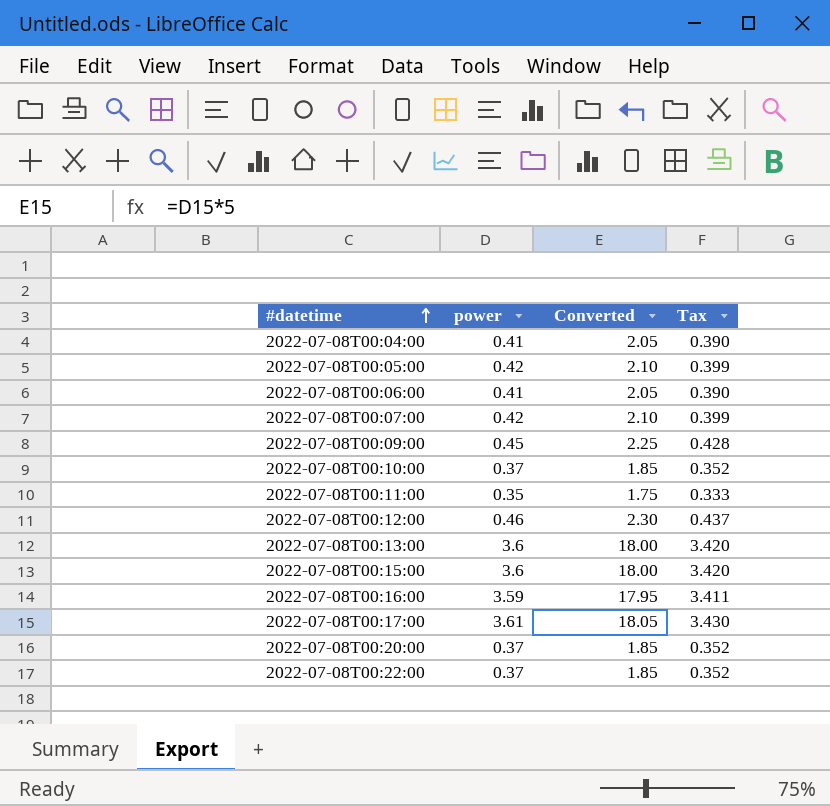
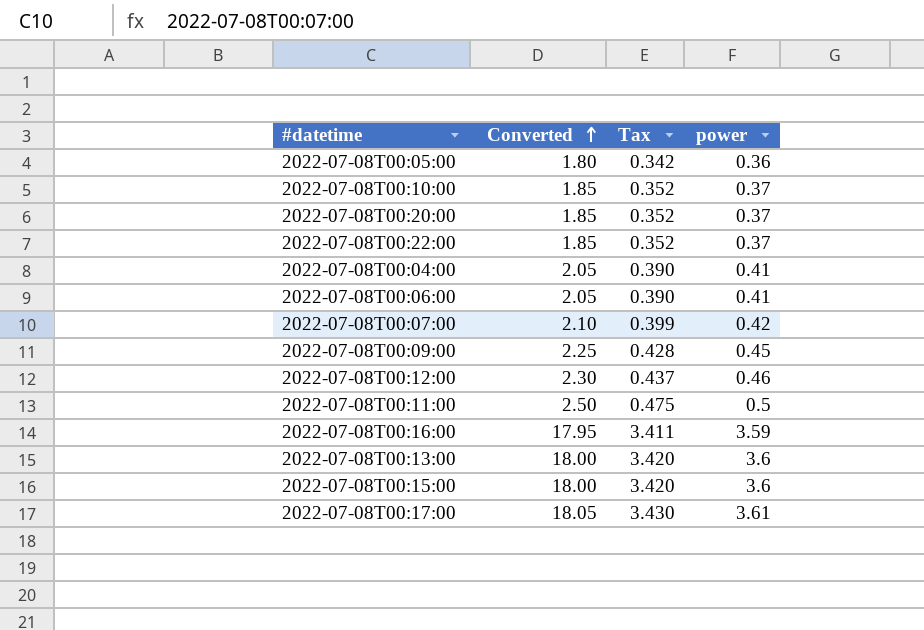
row order: #datetime ascending -> Converted ascending
column power | position: 2 -> 4
2022-07-08T00:05:00 | Converted: 2.10 -> 1.80
2022-07-08T00:05:00 | Tax: 0.399 -> 0.342
2022-07-08T00:05:00 | power: 0.42 -> 0.36
2022-07-08T00:11:00 | Converted: 1.75 -> 2.50
2022-07-08T00:11:00 | Tax: 0.333 -> 0.475
2022-07-08T00:11:00 | power: 0.35 -> 0.5

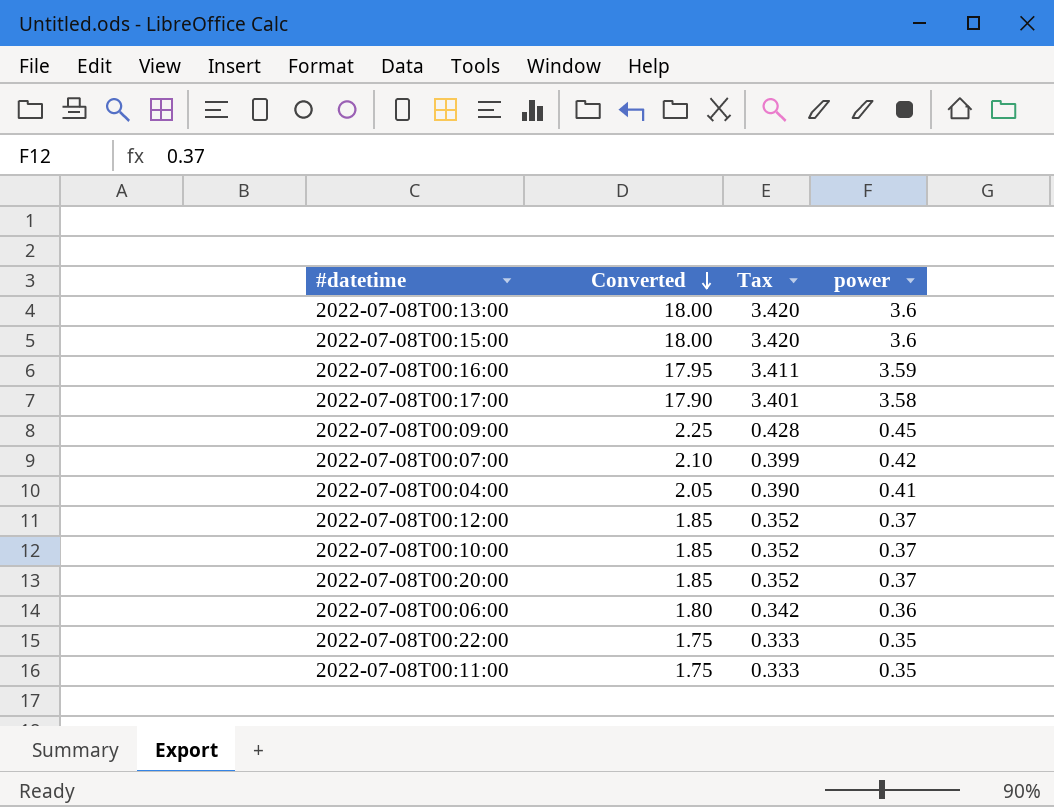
row order: Converted ascending -> Converted descending
row 2022-07-08T00:05:00: 1.80 | 0.342 | 0.36 -> none
2022-07-08T00:17:00 | Converted: 18.05 -> 17.90
2022-07-08T00:17:00 | Tax: 3.430 -> 3.401
2022-07-08T00:17:00 | power: 3.61 -> 3.58
2022-07-08T00:12:00 | Converted: 2.30 -> 1.85
2022-07-08T00:12:00 | Tax: 0.437 -> 0.352
2022-07-08T00:12:00 | power: 0.46 -> 0.37
2022-07-08T00:06:00 | Converted: 2.05 -> 1.80
2022-07-08T00:06:00 | Tax: 0.390 -> 0.342
2022-07-08T00:06:00 | power: 0.41 -> 0.36
2022-07-08T00:22:00 | Converted: 1.85 -> 1.75
2022-07-08T00:22:00 | Tax: 0.352 -> 0.333
2022-07-08T00:22:00 | power: 0.37 -> 0.35
2022-07-08T00:11:00 | Converted: 2.50 -> 1.75
2022-07-08T00:11:00 | Tax: 0.475 -> 0.333
2022-07-08T00:11:00 | power: 0.5 -> 0.35

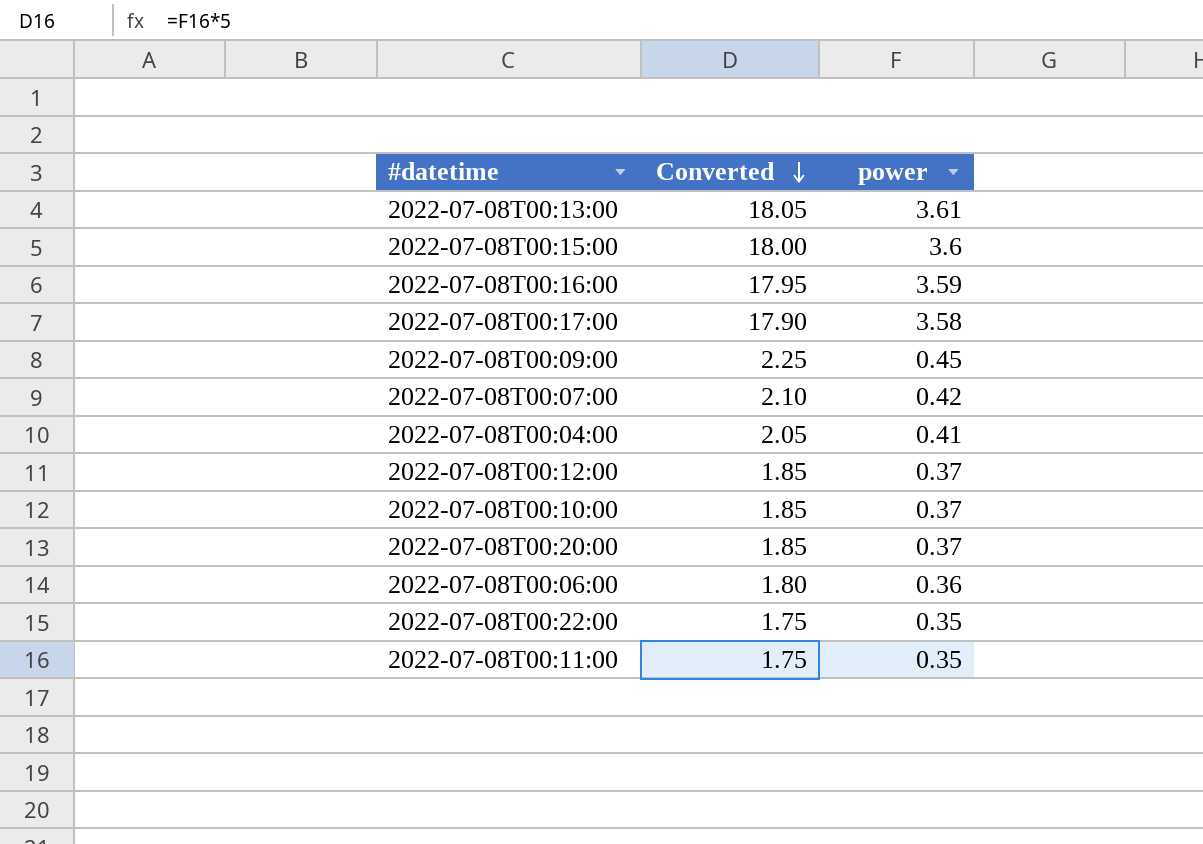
column Tax | formula: [power] * 0.95 -> none
2022-07-08T00:13:00 | Converted: 18.00 -> 18.05
2022-07-08T00:13:00 | power: 3.6 -> 3.61

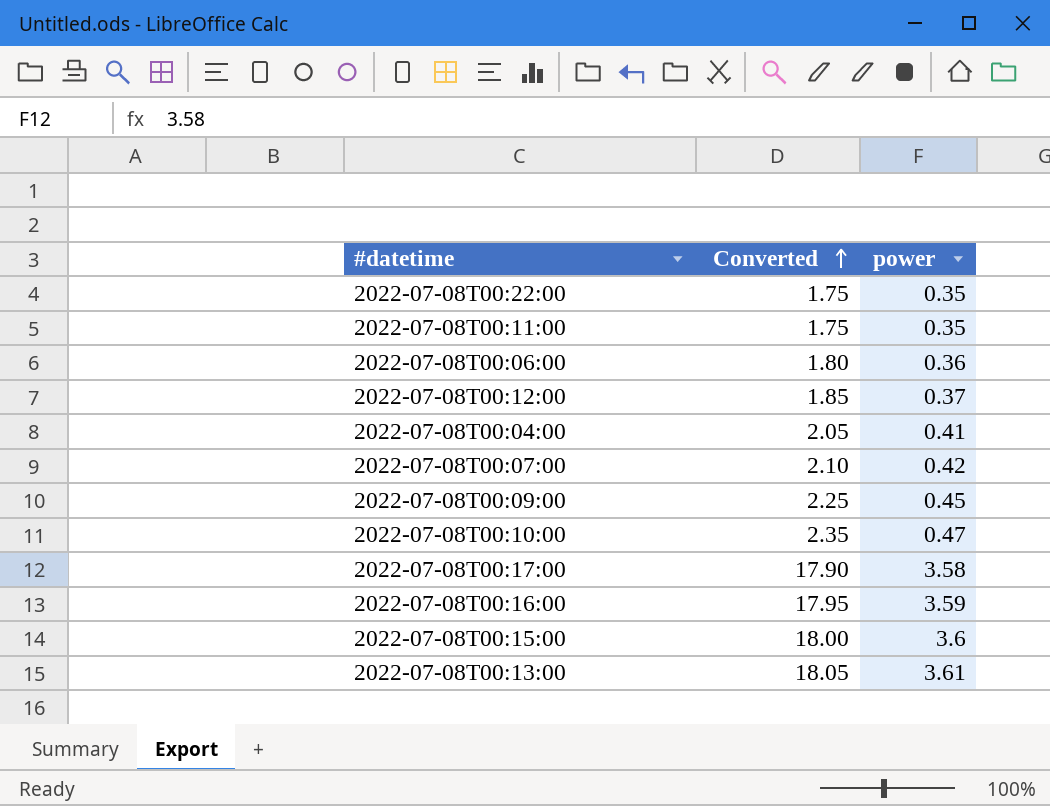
row order: Converted descending -> Converted ascending
row 2022-07-08T00:20:00: 1.85 | 0.37 -> none
2022-07-08T00:10:00 | Converted: 1.85 -> 2.35
2022-07-08T00:10:00 | power: 0.37 -> 0.47

